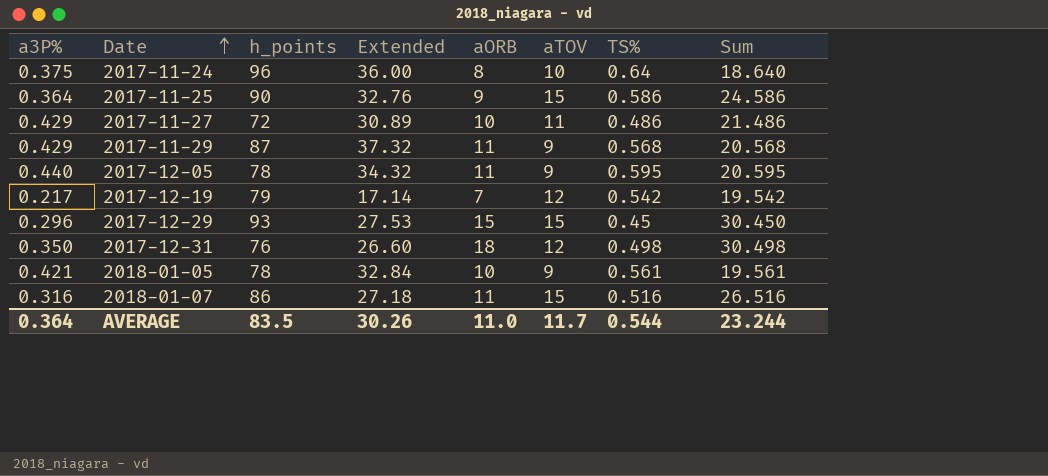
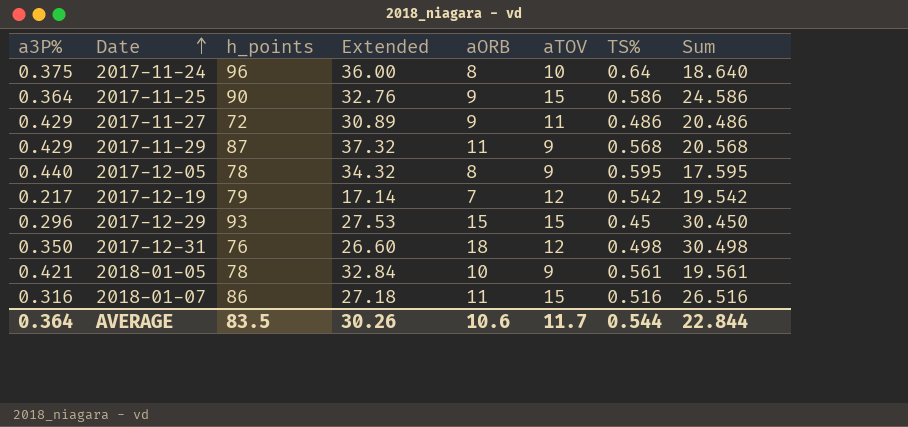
2017-11-27 | aORB: 10 -> 9
2017-11-27 | Sum: 21.486 -> 20.486
2017-12-05 | aORB: 11 -> 8
2017-12-05 | Sum: 20.595 -> 17.595
AVERAGE | aORB: 11.0 -> 10.6
AVERAGE | Sum: 23.244 -> 22.844

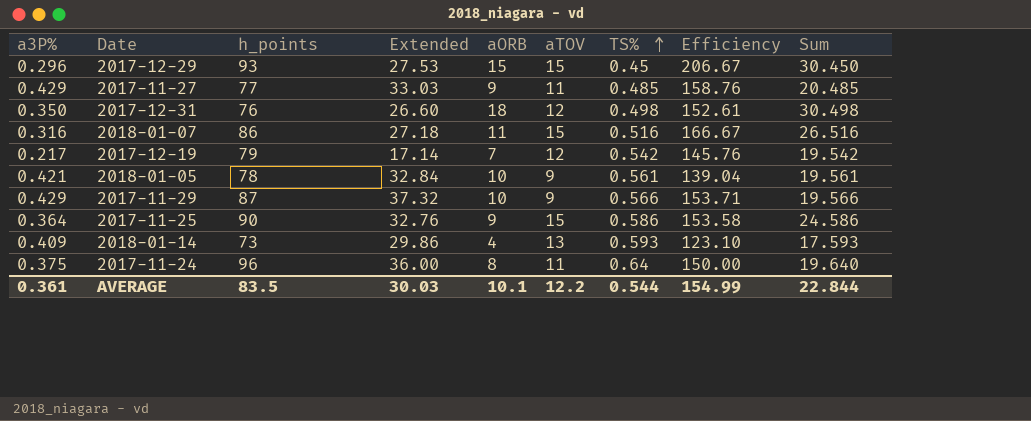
row order: Date ascending -> TS% ascending
column Efficiency | formula: none -> [h_points] / [TS%]
row 2017-12-05: 0.440 | 78 | 34.32 | 8 | 9 | 0.595 | 17.595 -> none
2017-11-27 | h_points: 72 -> 77
2017-11-27 | Extended: 30.89 -> 33.03
2017-11-27 | TS%: 0.486 -> 0.485
2017-11-27 | Sum: 20.486 -> 20.485
2017-11-29 | aORB: 11 -> 10
2017-11-29 | TS%: 0.568 -> 0.566
2017-11-29 | Sum: 20.568 -> 19.566
row 2018-01-14: none -> 0.409 | 73 | 29.86 | 4 | 13 | 0.593 | 123.10 | 17.593
2017-11-24 | aTOV: 10 -> 11
2017-11-24 | Sum: 18.640 -> 19.640
AVERAGE | a3P%: 0.364 -> 0.361
AVERAGE | Extended: 30.26 -> 30.03
AVERAGE | aORB: 10.6 -> 10.1
AVERAGE | aTOV: 11.7 -> 12.2

